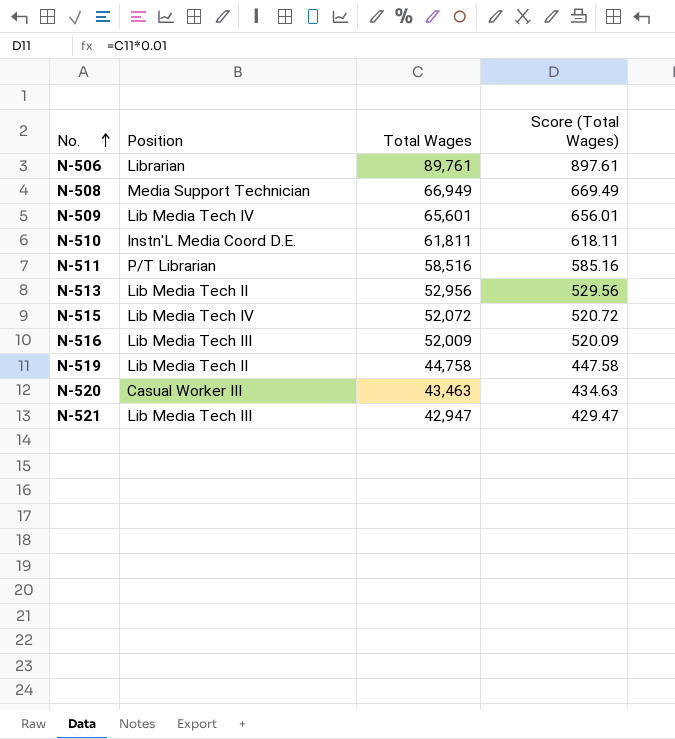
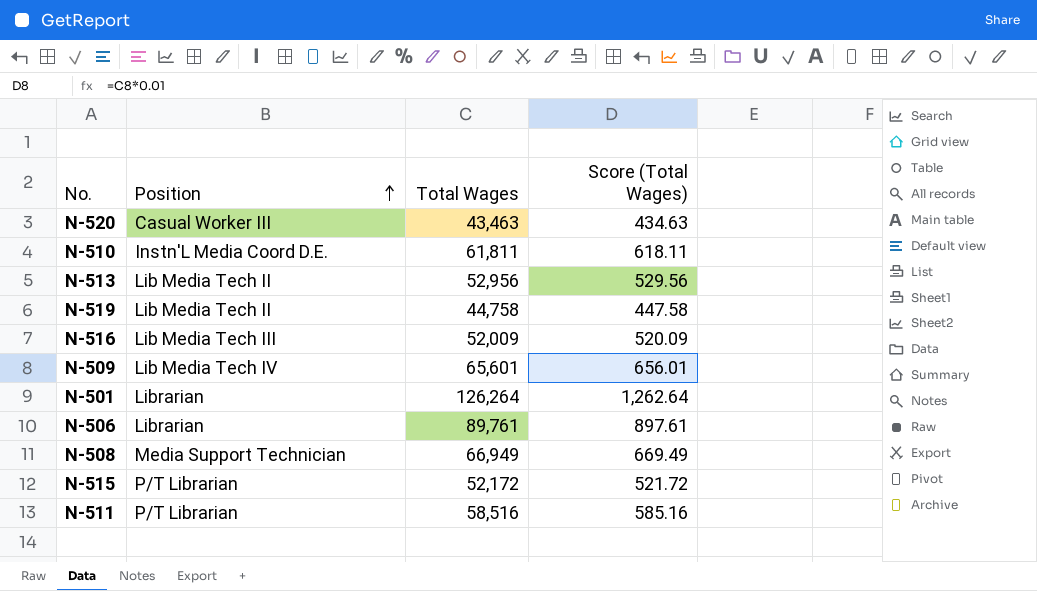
row order: No. ascending -> Position ascending
row N-521: Lib Media Tech III | 42,947 | 429.47 -> none
row N-501: none -> Librarian | 126,264 | 1,262.64
N-515 | Position: Lib Media Tech IV -> P/T Librarian
N-515 | Total Wages: 52,072 -> 52,172
N-515 | Score (Total Wages): 520.72 -> 521.72

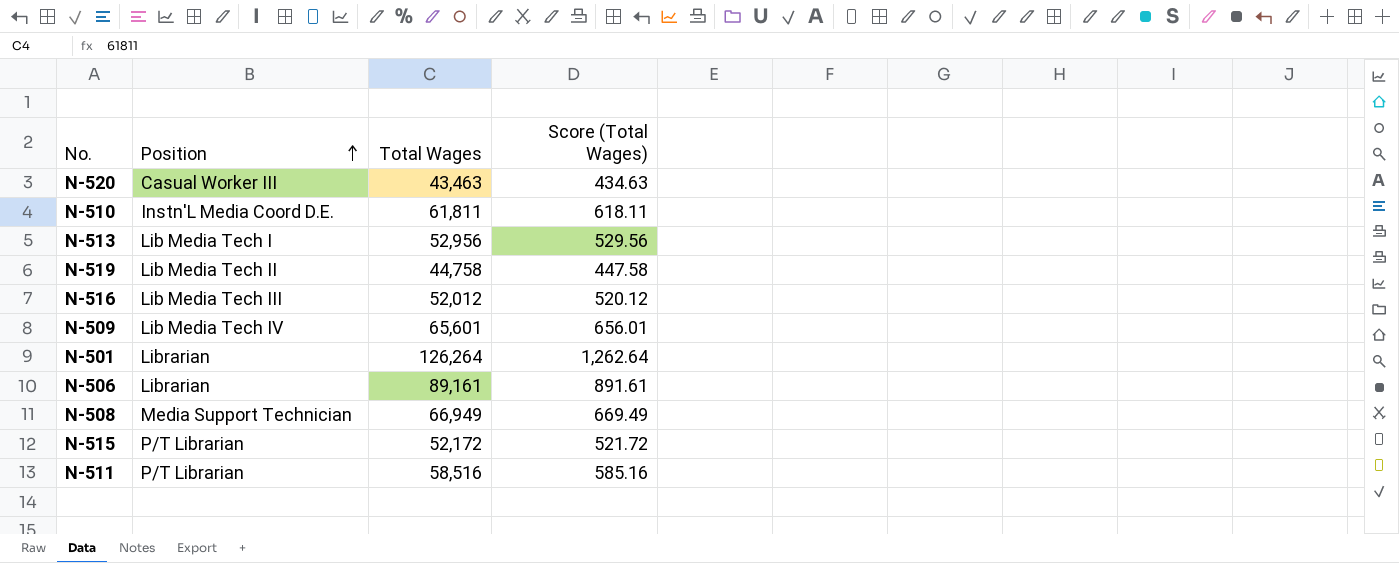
N-513 | Position: Lib Media Tech II -> Lib Media Tech I
N-516 | Total Wages: 52,009 -> 52,012
N-516 | Score (Total Wages): 520.09 -> 520.12
N-506 | Total Wages: 89,761 -> 89,161
N-506 | Score (Total Wages): 897.61 -> 891.61

